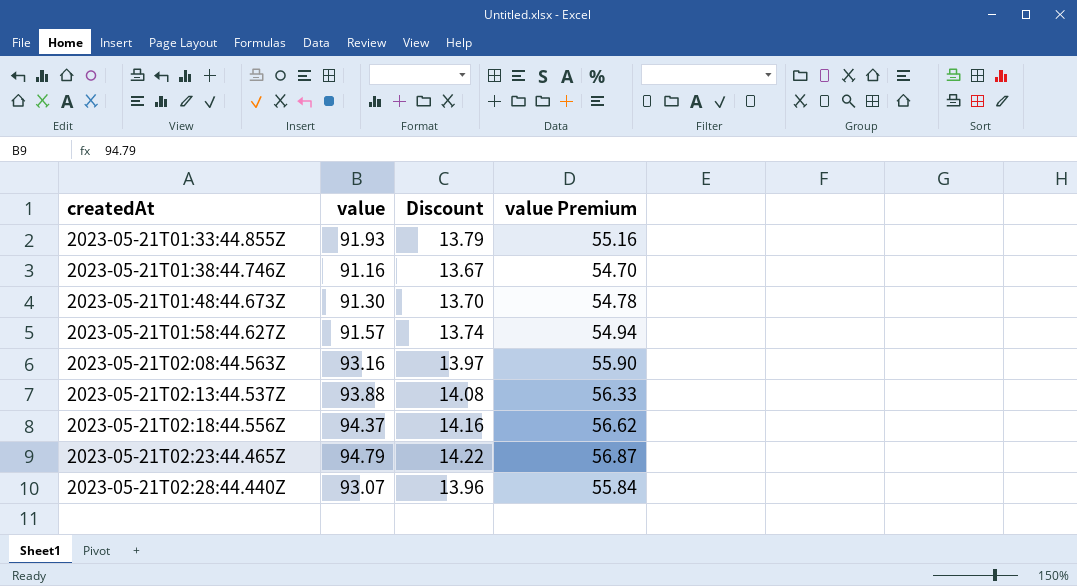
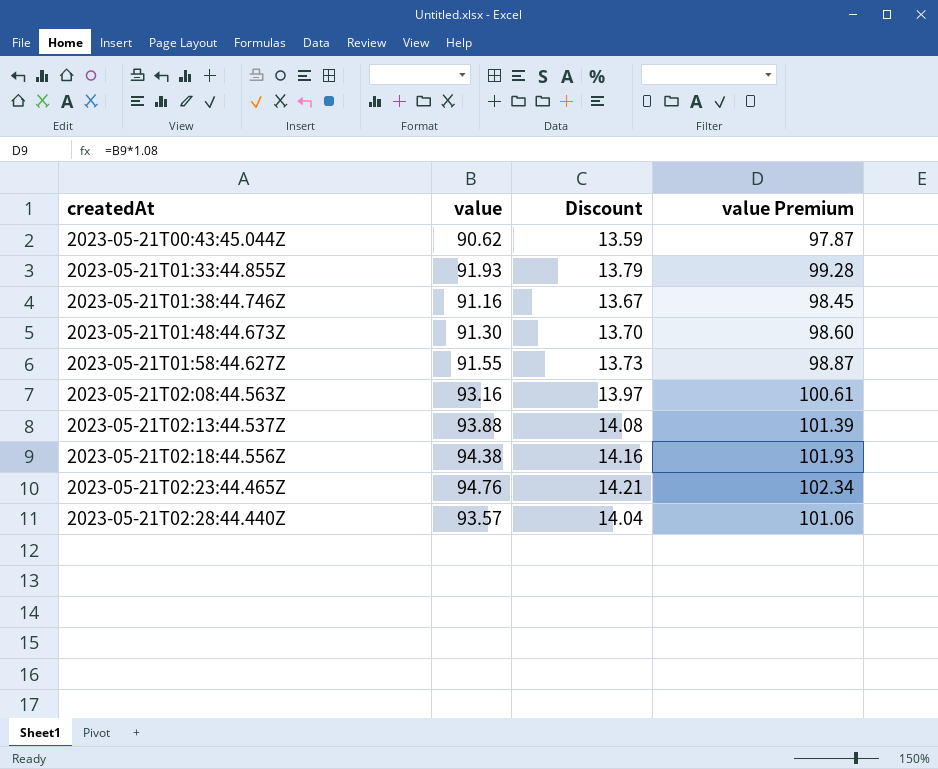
column value Premium | formula: [value] * 0.6 -> [value] * 1.08
row 2023-05-21T00:43:45.044Z: none -> 90.62 | 13.59 | 97.87
2023-05-21T01:58:44.627Z | value: 91.57 -> 91.55
2023-05-21T01:58:44.627Z | Discount: 13.74 -> 13.73
2023-05-21T02:18:44.556Z | value: 94.37 -> 94.38
2023-05-21T02:23:44.465Z | value: 94.79 -> 94.76
2023-05-21T02:23:44.465Z | Discount: 14.22 -> 14.21
2023-05-21T02:28:44.440Z | value: 93.07 -> 93.57
2023-05-21T02:28:44.440Z | Discount: 13.96 -> 14.04

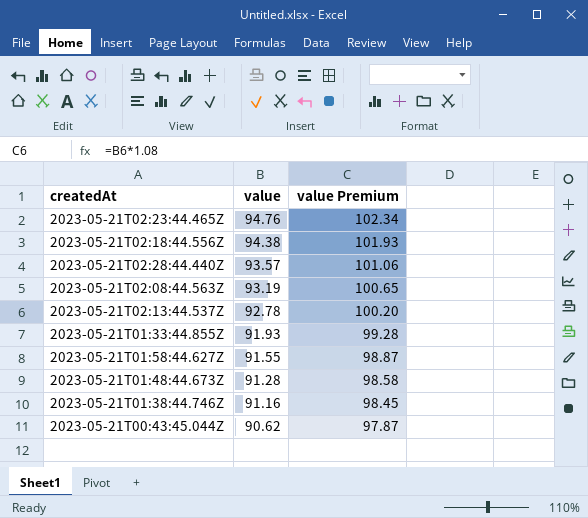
row order: createdAt ascending -> value descending
column Discount | formula: [value] * 0.15 -> none
2023-05-21T02:08:44.563Z | value: 93.16 -> 93.19
2023-05-21T02:08:44.563Z | value Premium: 100.61 -> 100.65
2023-05-21T02:13:44.537Z | value: 93.88 -> 92.78
2023-05-21T02:13:44.537Z | value Premium: 101.39 -> 100.20
2023-05-21T01:48:44.673Z | value: 91.30 -> 91.28
2023-05-21T01:48:44.673Z | value Premium: 98.60 -> 98.58

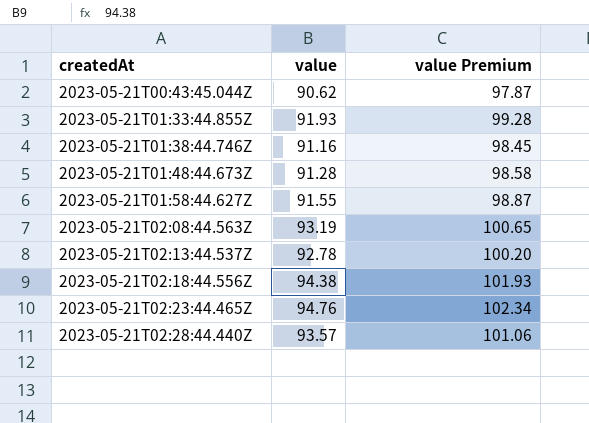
row order: value descending -> createdAt ascending

